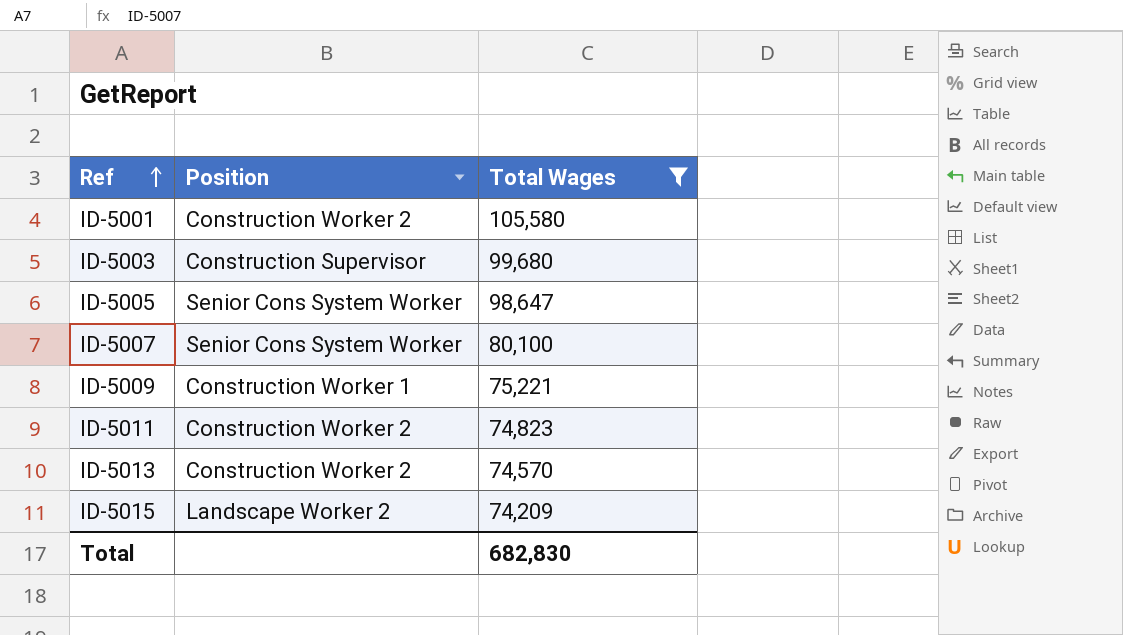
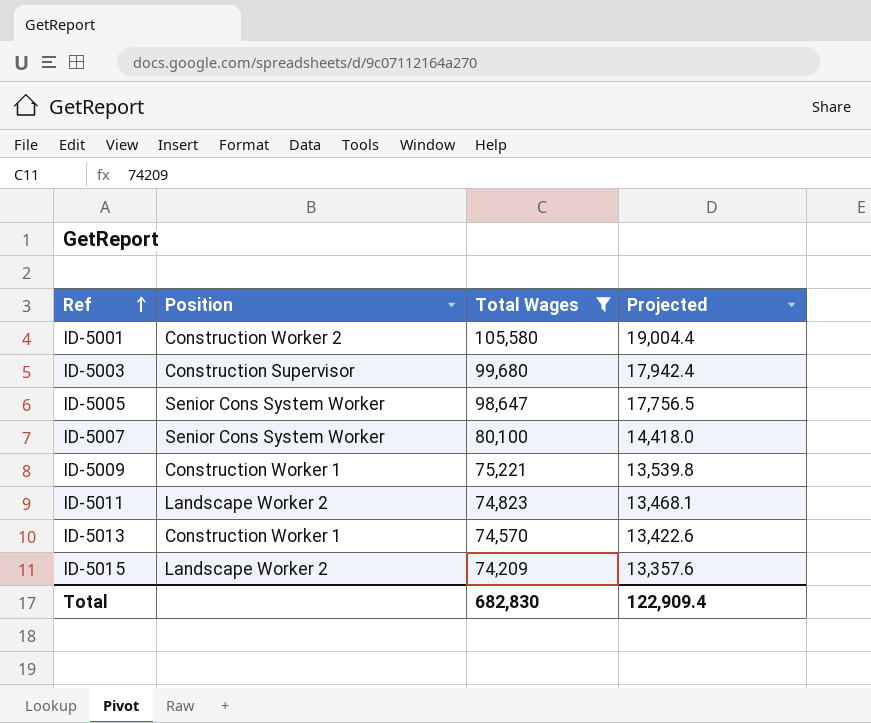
column Projected | formula: none -> [Total Wages] * 0.18
ID-5011 | Position: Construction Worker 2 -> Landscape Worker 2
ID-5013 | Position: Construction Worker 2 -> Construction Worker 1

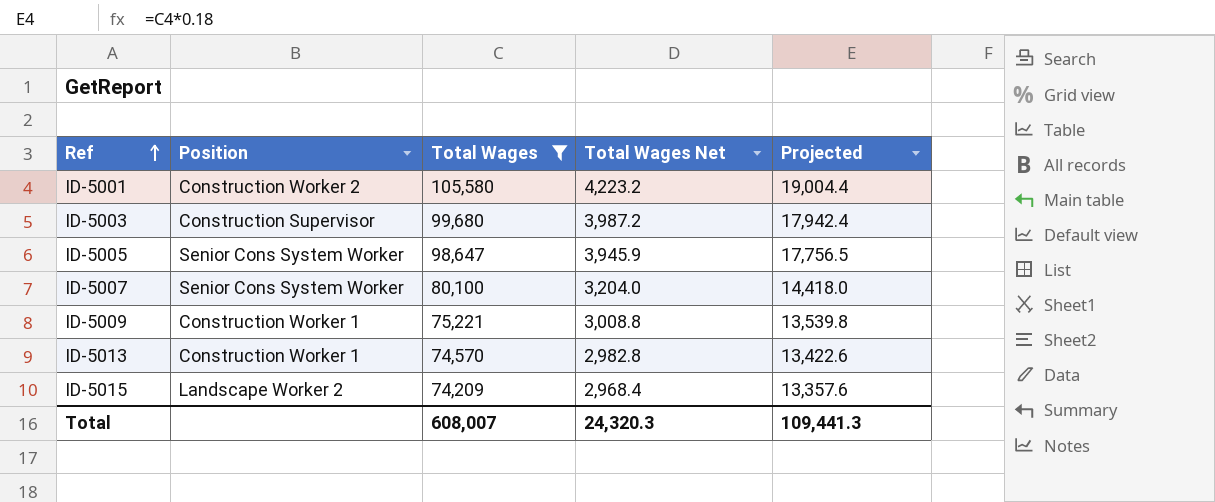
column Total Wages Net | formula: none -> [Total Wages] * 0.04
row ID-5011: Landscape Worker 2 | 74,823 | 13,468.1 -> none
Total | Total Wages: 682,830 -> 608,007
Total | Projected: 122,909.4 -> 109,441.3

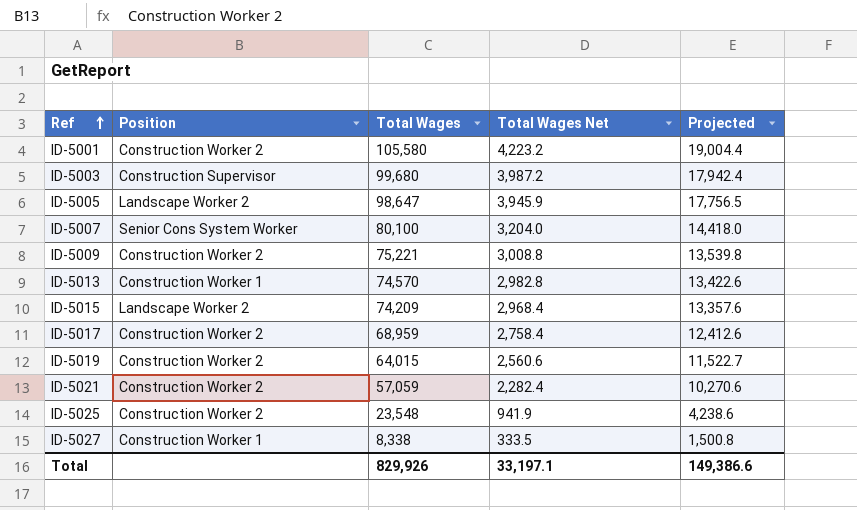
filter: Total Wages >= 74,209 -> none
ID-5005 | Position: Senior Cons System Worker -> Landscape Worker 2
ID-5009 | Position: Construction Worker 1 -> Construction Worker 2
Total | Total Wages: 608,007 -> 829,926
Total | Total Wages Net: 24,320.3 -> 33,197.1
Total | Projected: 109,441.3 -> 149,386.6

